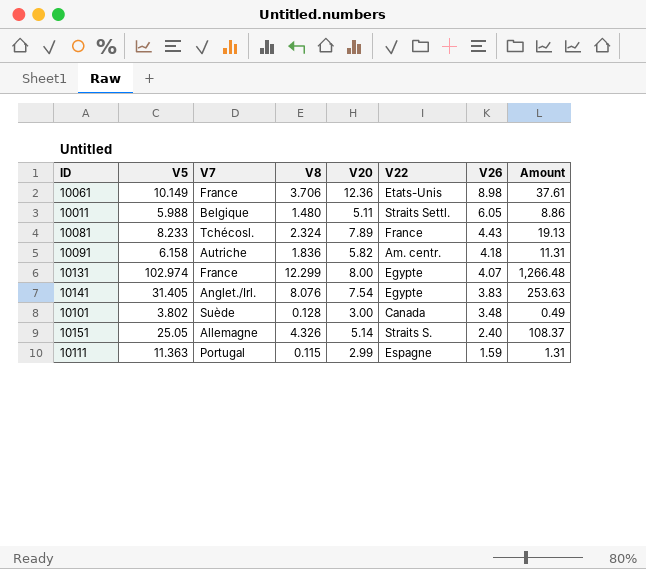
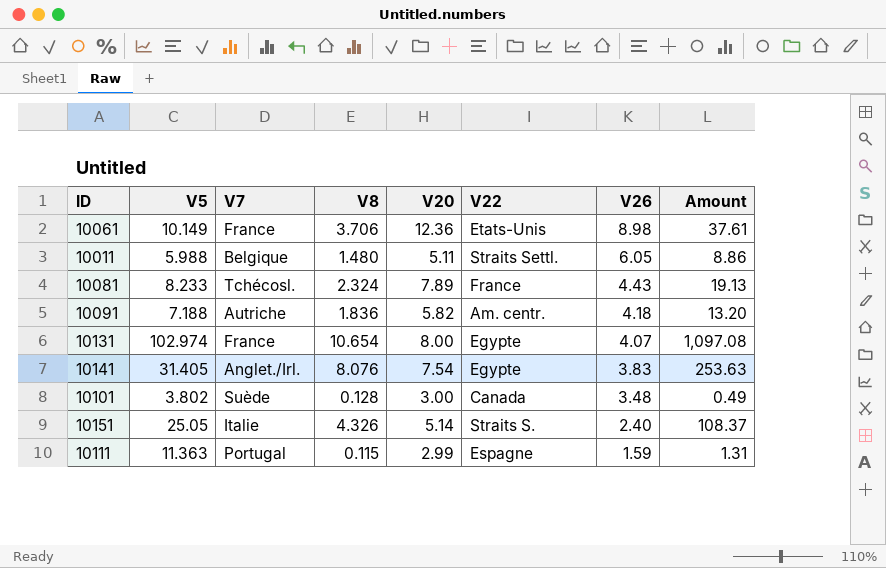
10091 | V5: 6.158 -> 7.188
10091 | Amount: 11.31 -> 13.20
10131 | V8: 12.299 -> 10.654
10131 | Amount: 1,266.48 -> 1,097.08
10151 | V7: Allemagne -> Italie

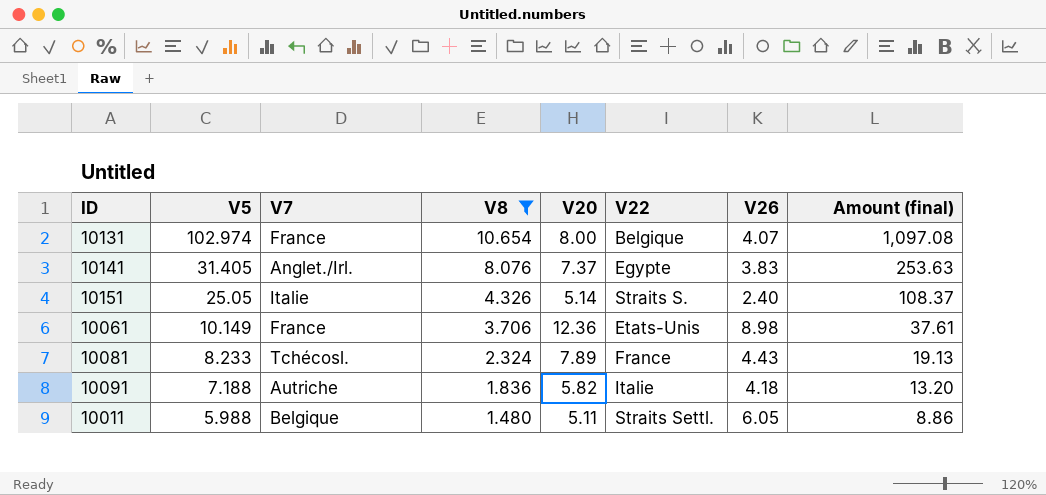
filter: none -> V8 >= 1.480
row order: V26 descending -> V5 descending
column name: Amount -> Amount (final)
10131 | V22: Egypte -> Belgique
10141 | V20: 7.54 -> 7.37
10091 | V22: Am. centr. -> Italie

